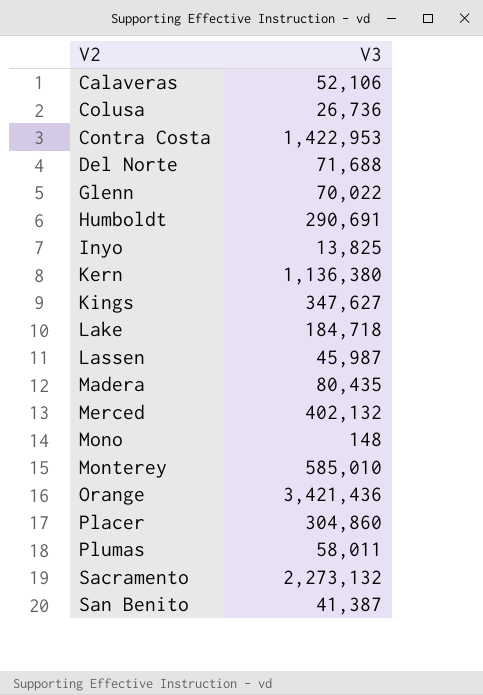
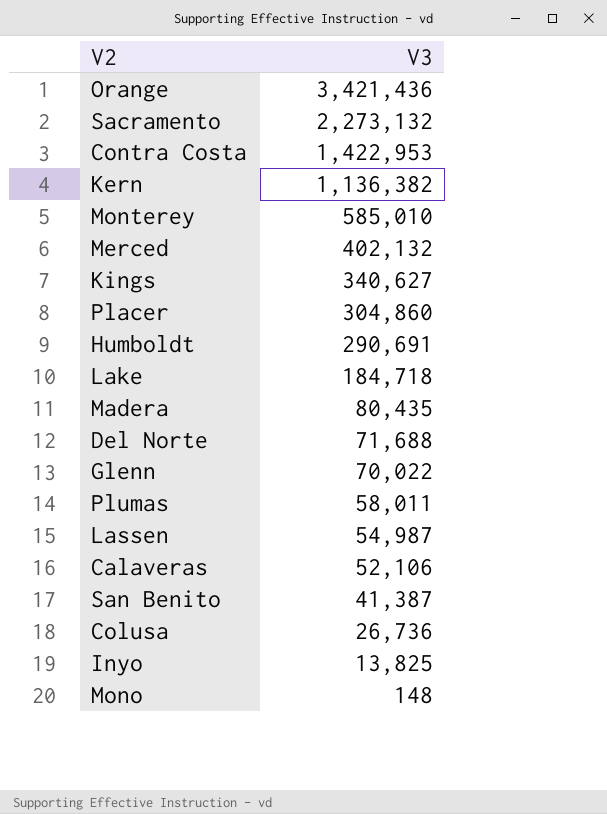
row order: V2 ascending -> V3 descending
Kern | V3: 1,136,380 -> 1,136,382
Kings | V3: 347,627 -> 340,627
Lassen | V3: 45,987 -> 54,987

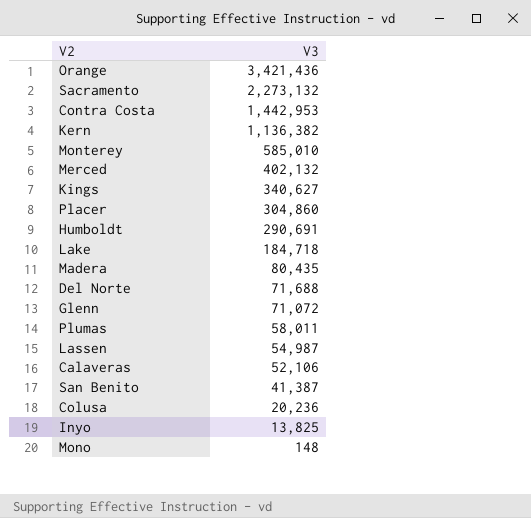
Contra Costa | V3: 1,422,953 -> 1,442,953
Glenn | V3: 70,022 -> 71,072
Colusa | V3: 26,736 -> 20,236

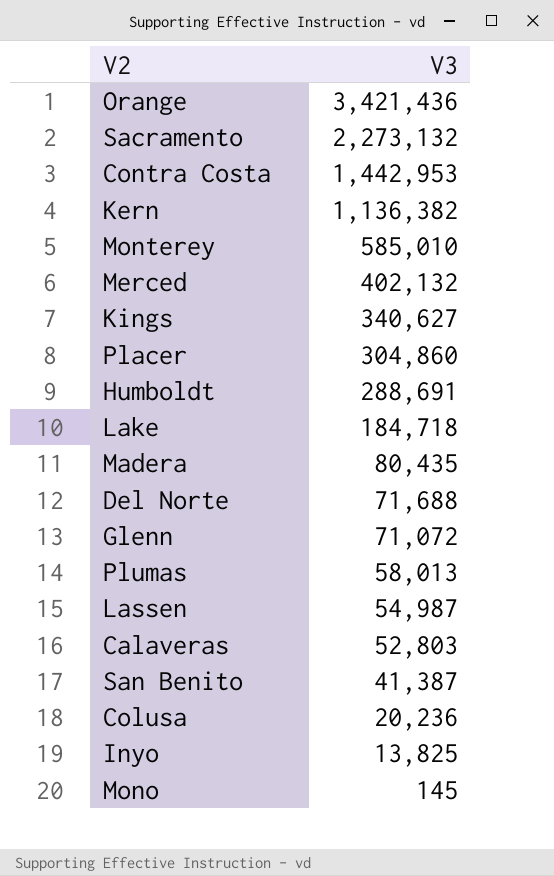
Humboldt | V3: 290,691 -> 288,691
Plumas | V3: 58,011 -> 58,013
Calaveras | V3: 52,106 -> 52,803
Mono | V3: 148 -> 145

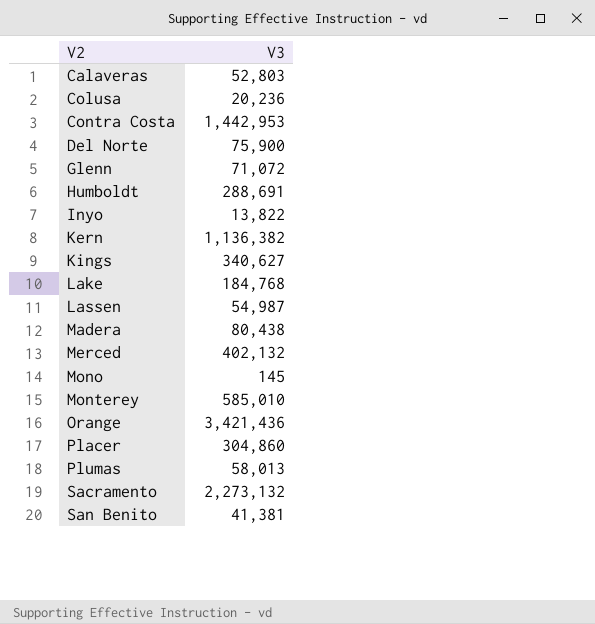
row order: V3 descending -> V2 ascending
Del Norte | V3: 71,688 -> 75,900
Inyo | V3: 13,825 -> 13,822
Lake | V3: 184,718 -> 184,768
Madera | V3: 80,435 -> 80,438
San Benito | V3: 41,387 -> 41,381

